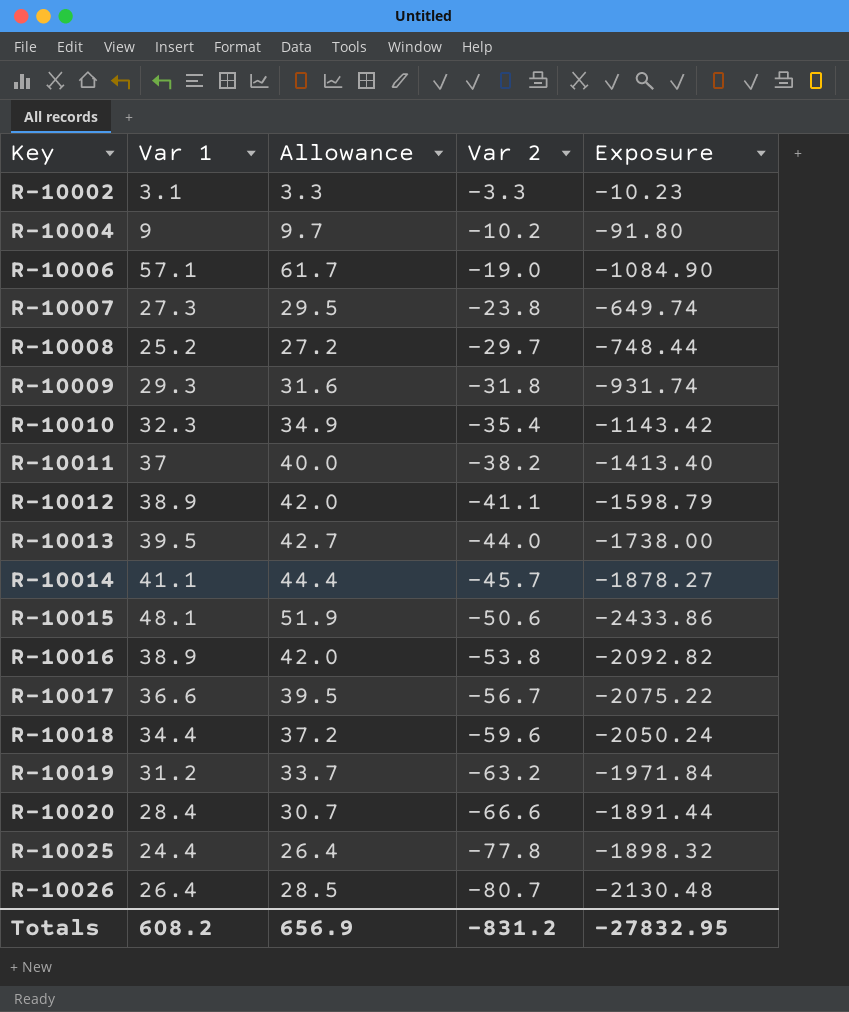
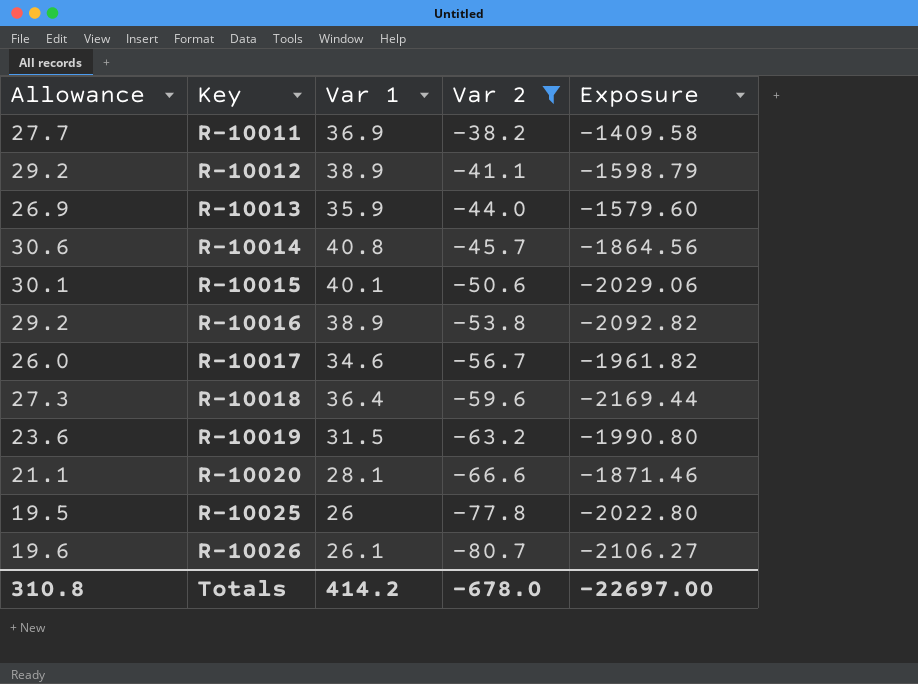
filter: none -> Var 2 <= -38.2
column Allowance | formula: [Var 1] * 1.08 -> [Var 1] * 0.75
column Allowance | position: 3 -> 1
R-10011 | Var 1: 37 -> 36.9
R-10011 | Exposure: -1413.40 -> -1409.58
R-10013 | Var 1: 39.5 -> 35.9
R-10013 | Exposure: -1738.00 -> -1579.60
R-10014 | Var 1: 41.1 -> 40.8
R-10014 | Exposure: -1878.27 -> -1864.56
R-10015 | Var 1: 48.1 -> 40.1
R-10015 | Exposure: -2433.86 -> -2029.06
R-10017 | Var 1: 36.6 -> 34.6
R-10017 | Exposure: -2075.22 -> -1961.82
R-10018 | Var 1: 34.4 -> 36.4
R-10018 | Exposure: -2050.24 -> -2169.44
R-10019 | Var 1: 31.2 -> 31.5
R-10019 | Exposure: -1971.84 -> -1990.80
R-10020 | Var 1: 28.4 -> 28.1
R-10020 | Exposure: -1891.44 -> -1871.46
R-10025 | Var 1: 24.4 -> 26
R-10025 | Exposure: -1898.32 -> -2022.80
R-10026 | Var 1: 26.4 -> 26.1
R-10026 | Exposure: -2130.48 -> -2106.27
Totals | Allowance: 656.9 -> 310.8
Totals | Var 1: 608.2 -> 414.2
Totals | Var 2: -831.2 -> -678.0
Totals | Exposure: -27832.95 -> -22697.00

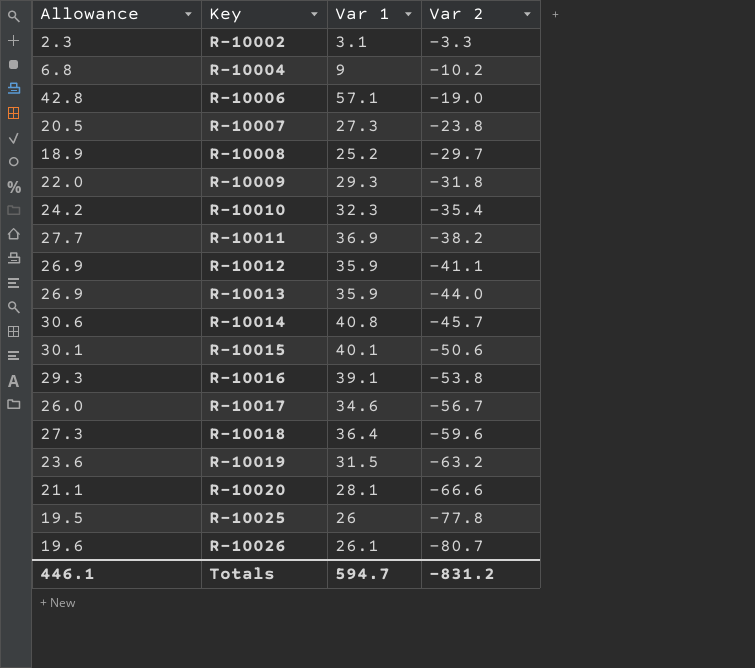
filter: Var 2 <= -38.2 -> none
column Exposure | formula: [Var 1] * [Var 2] -> none
R-10012 | Allowance: 29.2 -> 26.9
R-10012 | Var 1: 38.9 -> 35.9
R-10016 | Allowance: 29.2 -> 29.3
R-10016 | Var 1: 38.9 -> 39.1
Totals | Allowance: 310.8 -> 446.1
Totals | Var 1: 414.2 -> 594.7
Totals | Var 2: -678.0 -> -831.2

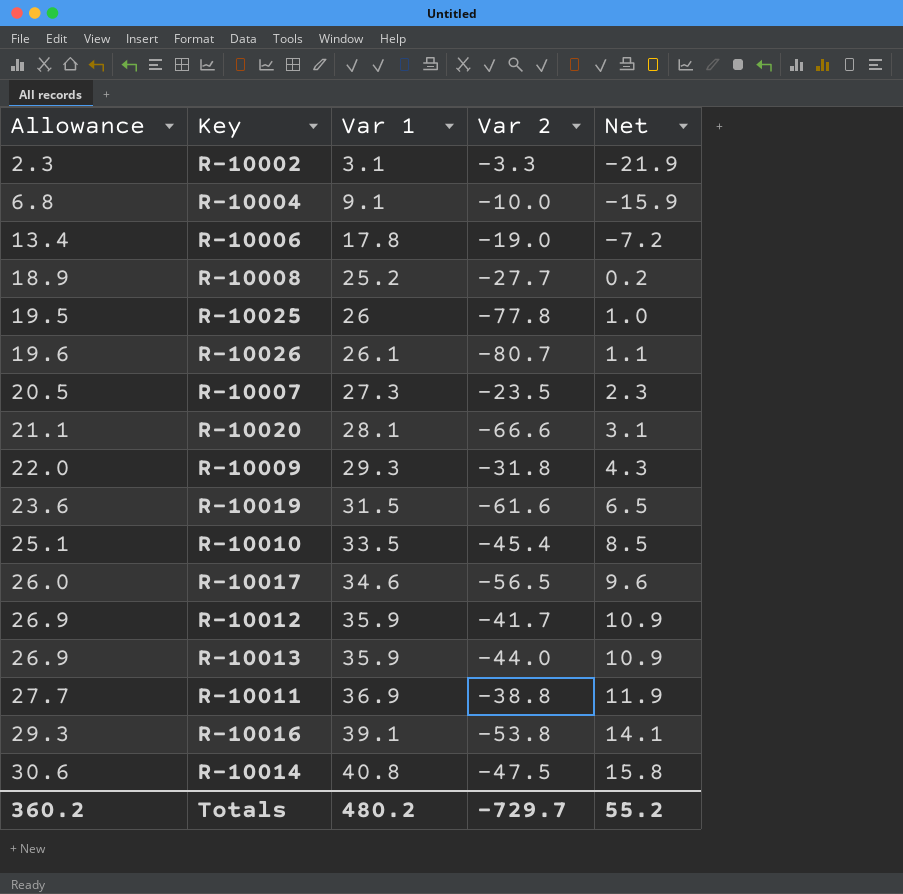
row order: Key ascending -> Allowance ascending
column Net | formula: none -> [Var 1] - 25
row R-10015: 30.1 | 40.1 | -50.6 -> none
row R-10018: 27.3 | 36.4 | -59.6 -> none
R-10004 | Var 1: 9 -> 9.1
R-10004 | Var 2: -10.2 -> -10.0
R-10006 | Allowance: 42.8 -> 13.4
R-10006 | Var 1: 57.1 -> 17.8
R-10008 | Var 2: -29.7 -> -27.7
R-10007 | Var 2: -23.8 -> -23.5
R-10019 | Var 2: -63.2 -> -61.6
R-10010 | Allowance: 24.2 -> 25.1
R-10010 | Var 1: 32.3 -> 33.5
R-10010 | Var 2: -35.4 -> -45.4
R-10017 | Var 2: -56.7 -> -56.5
R-10012 | Var 2: -41.1 -> -41.7
R-10011 | Var 2: -38.2 -> -38.8
R-10014 | Var 2: -45.7 -> -47.5
Totals | Allowance: 446.1 -> 360.2
Totals | Var 1: 594.7 -> 480.2
Totals | Var 2: -831.2 -> -729.7

